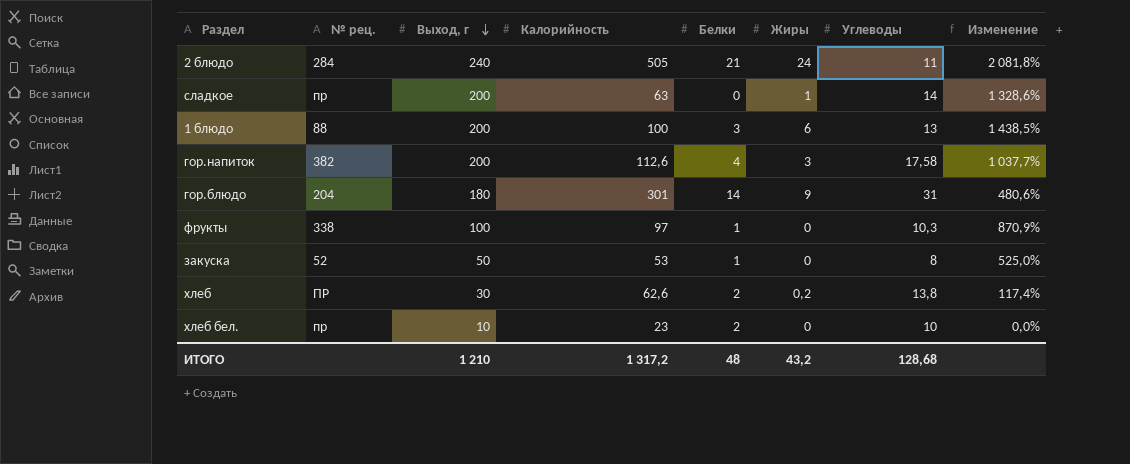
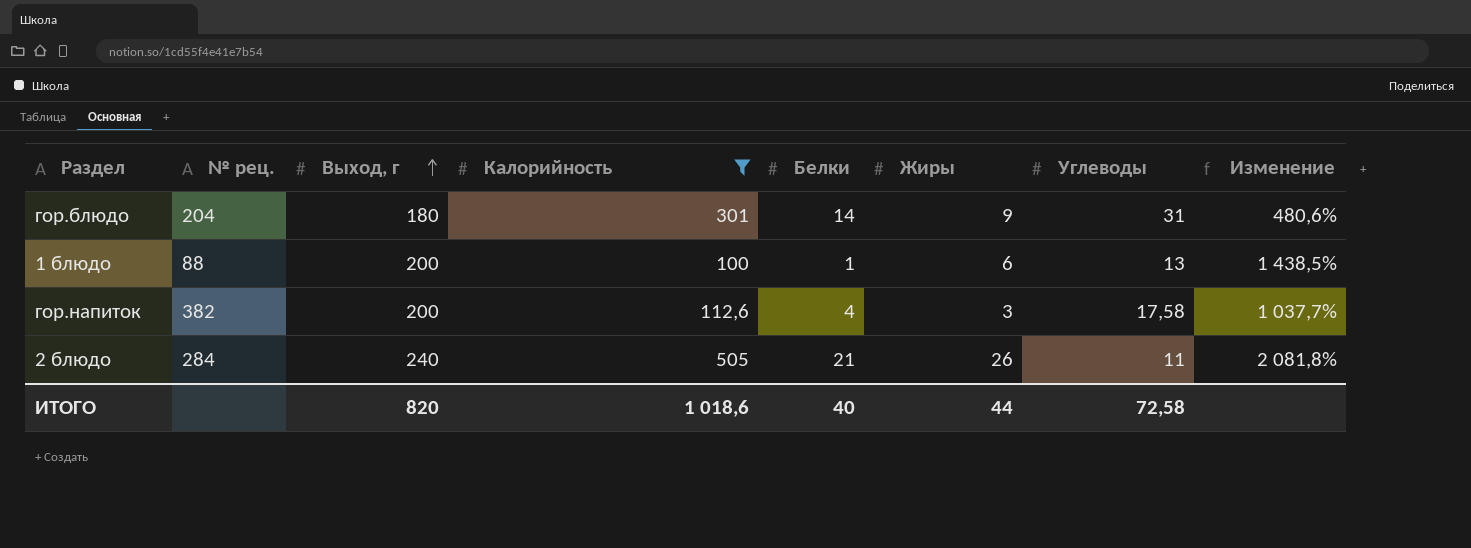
filter: none -> Калорийность >= 100
row order: Выход, г descending -> Выход, г ascending
1 блюдо | Белки: 3 -> 1
2 блюдо | Жиры: 24 -> 26
ИТОГО | Выход, г: 1 210 -> 820
ИТОГО | Калорийность: 1 317,2 -> 1 018,6
ИТОГО | Белки: 48 -> 40
ИТОГО | Жиры: 43,2 -> 44
ИТОГО | Углеводы: 128,68 -> 72,58

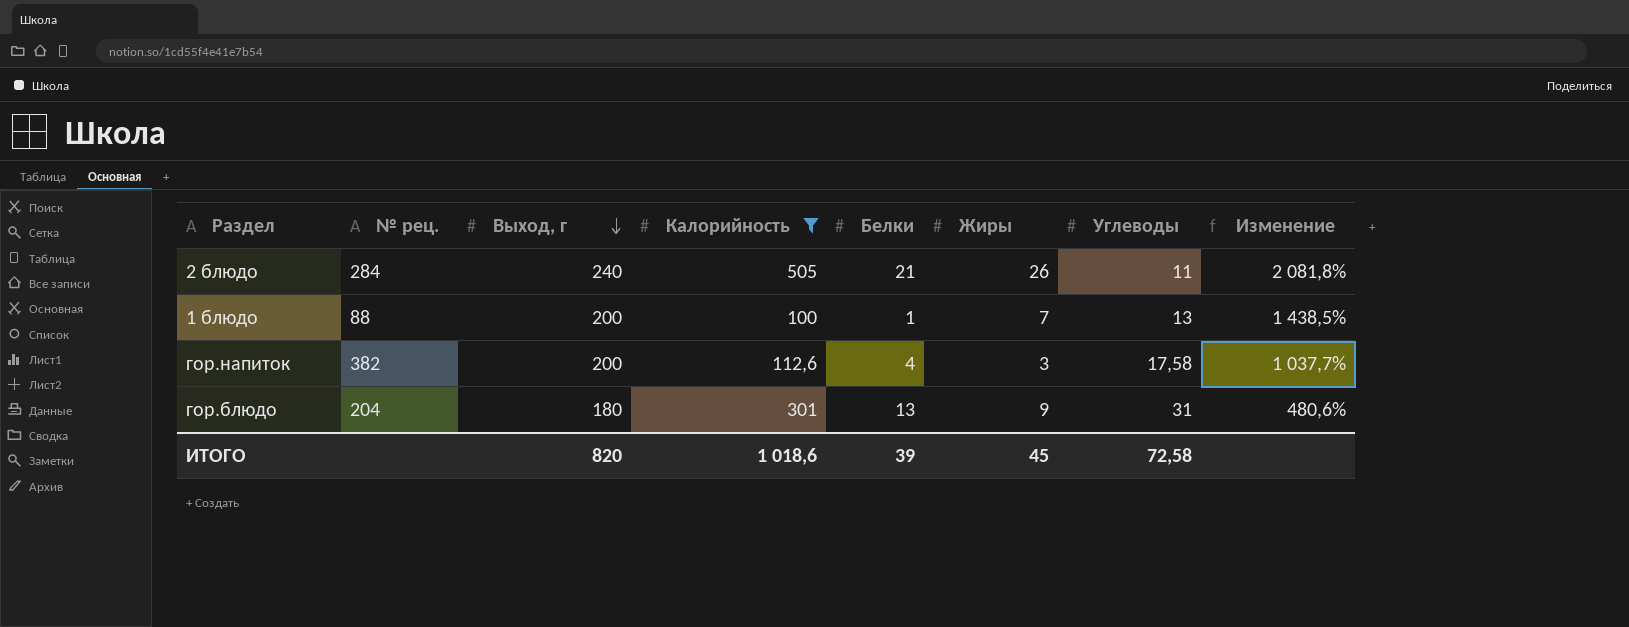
row order: Выход, г ascending -> Выход, г descending
1 блюдо | Жиры: 6 -> 7
гор.блюдо | Белки: 14 -> 13
ИТОГО | Белки: 40 -> 39
ИТОГО | Жиры: 44 -> 45

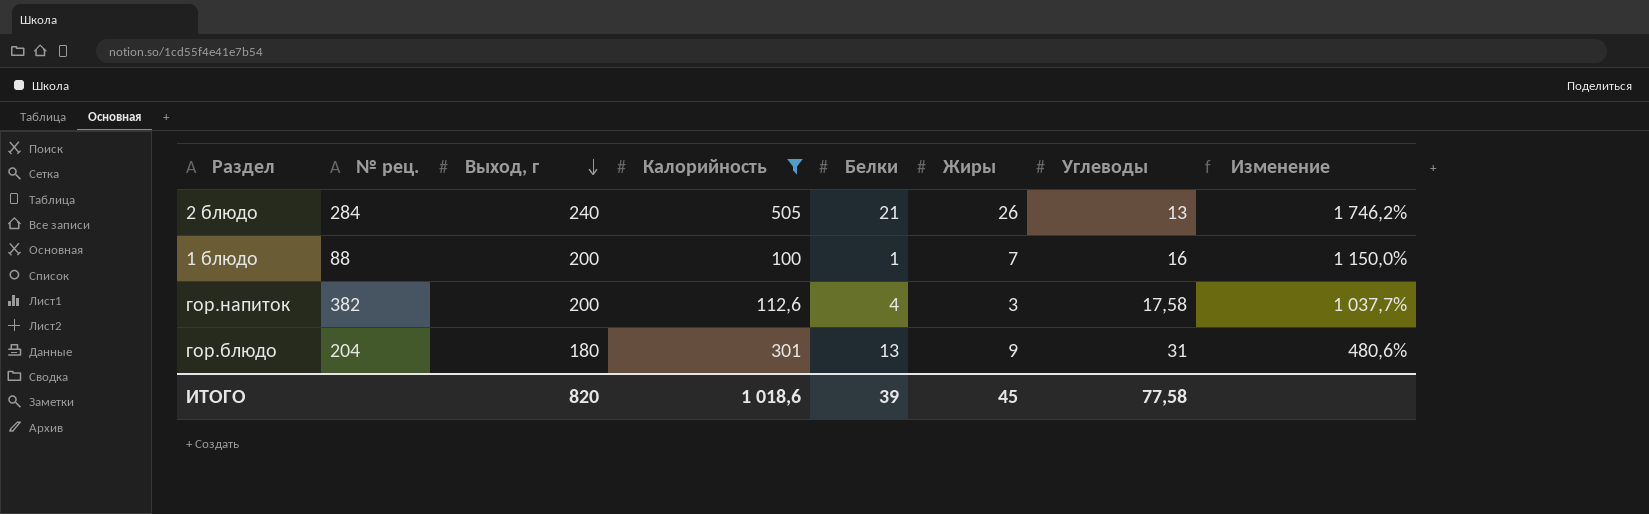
2 блюдо | Углеводы: 11 -> 13
2 блюдо | Изменение: 2 081,8% -> 1 746,2%
1 блюдо | Углеводы: 13 -> 16
1 блюдо | Изменение: 1 438,5% -> 1 150,0%
ИТОГО | Углеводы: 72,58 -> 77,58

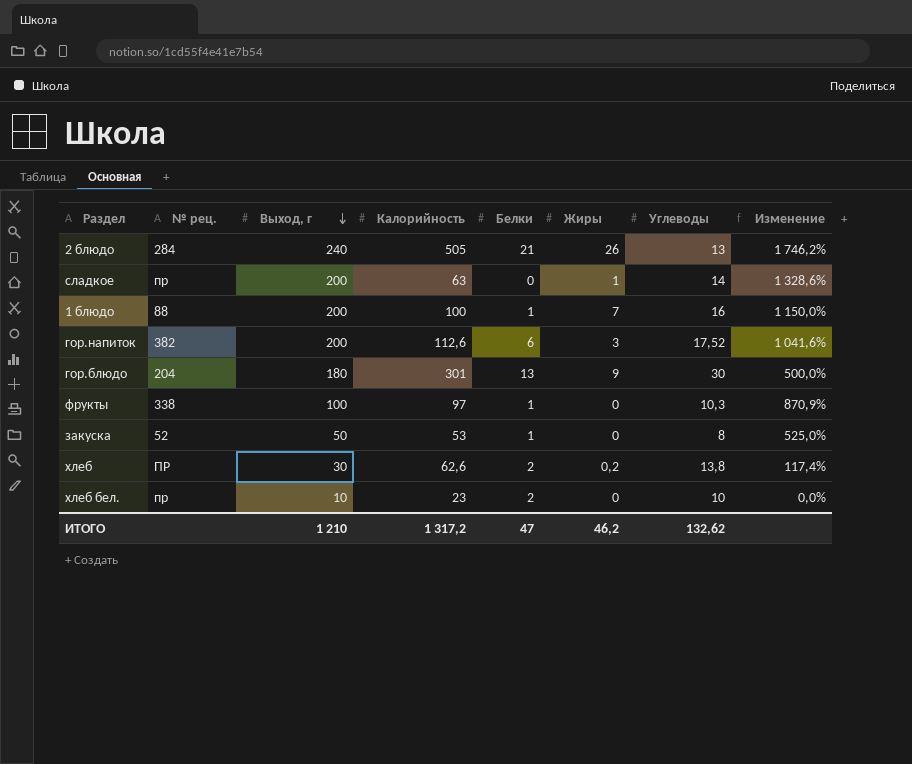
filter: Калорийность >= 100 -> none
гор.напиток | Белки: 4 -> 6
гор.напиток | Углеводы: 17,58 -> 17,52
гор.напиток | Изменение: 1 037,7% -> 1 041,6%
гор.блюдо | Углеводы: 31 -> 30
гор.блюдо | Изменение: 480,6% -> 500,0%
ИТОГО | Выход, г: 820 -> 1 210
ИТОГО | Калорийность: 1 018,6 -> 1 317,2
ИТОГО | Белки: 39 -> 47
ИТОГО | Жиры: 45 -> 46,2
ИТОГО | Углеводы: 77,58 -> 132,62

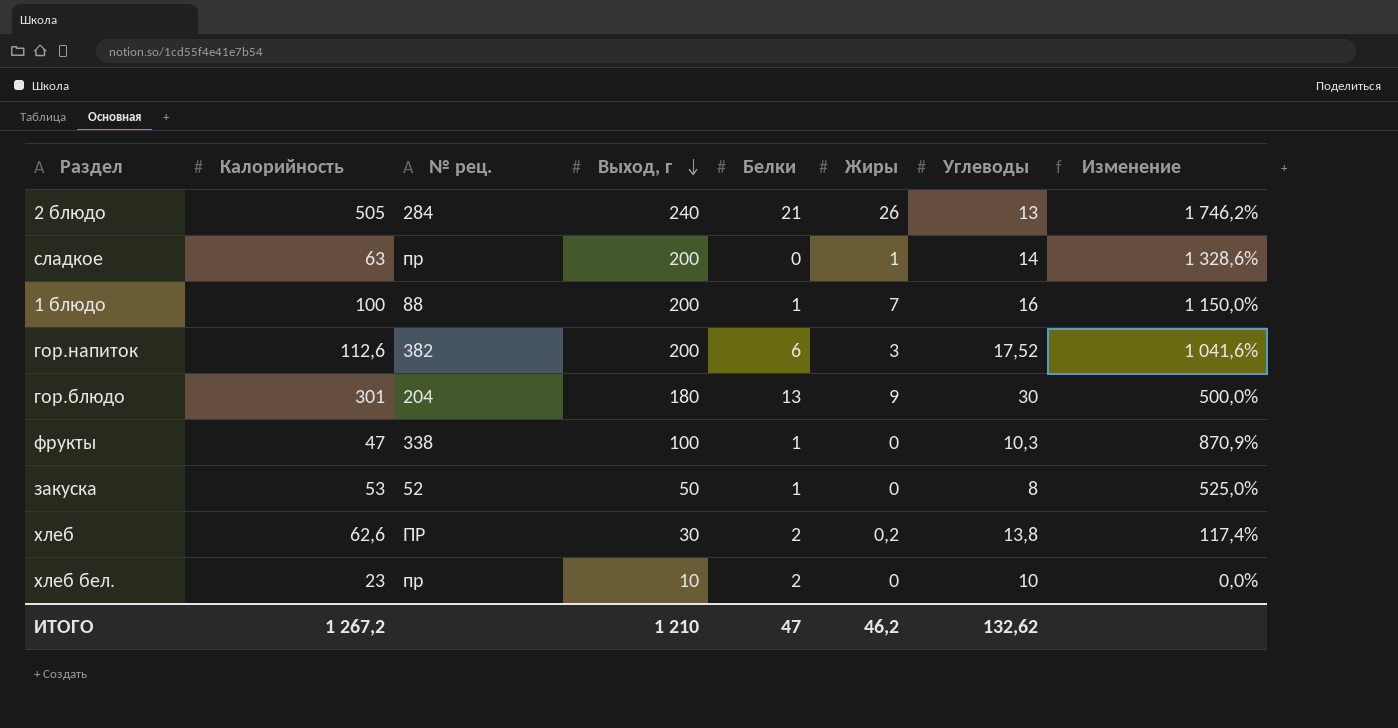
column Калорийность | position: 4 -> 2
фрукты | Калорийность: 97 -> 47
ИТОГО | Калорийность: 1 317,2 -> 1 267,2

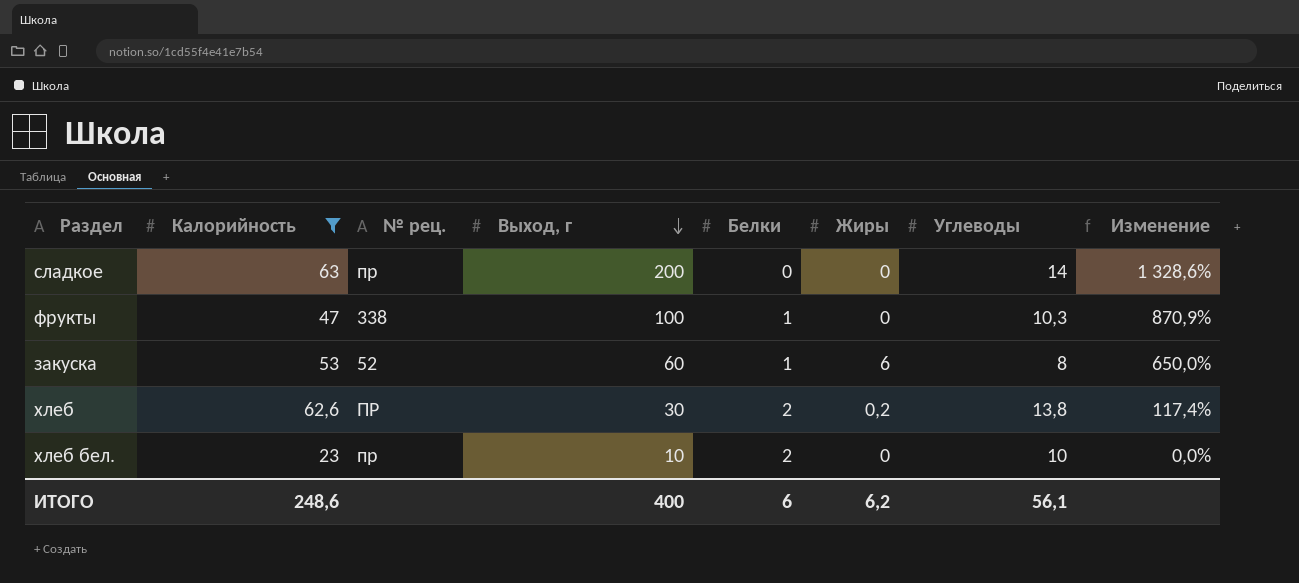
filter: none -> Калорийность <= 63
сладкое | Жиры: 1 -> 0
закуска | Выход, г: 50 -> 60
закуска | Жиры: 0 -> 6
закуска | Изменение: 525,0% -> 650,0%
ИТОГО | Калорийность: 1 267,2 -> 248,6
ИТОГО | Выход, г: 1 210 -> 400
ИТОГО | Белки: 47 -> 6
ИТОГО | Жиры: 46,2 -> 6,2
ИТОГО | Углеводы: 132,62 -> 56,1

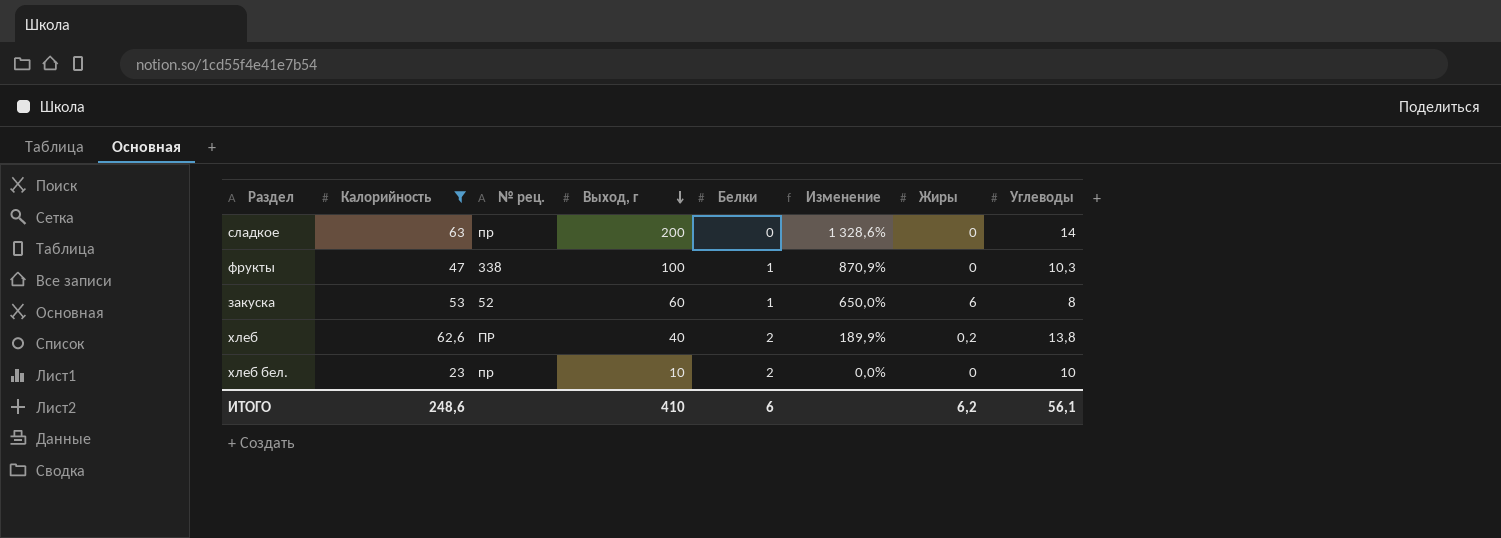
column Изменение | position: 8 -> 6
хлеб | Выход, г: 30 -> 40
хлеб | Изменение: 117,4% -> 189,9%
ИТОГО | Выход, г: 400 -> 410

